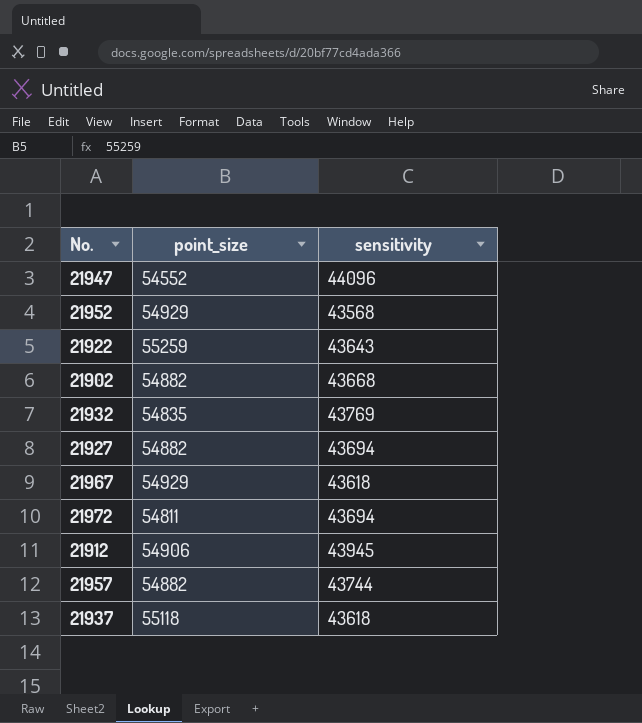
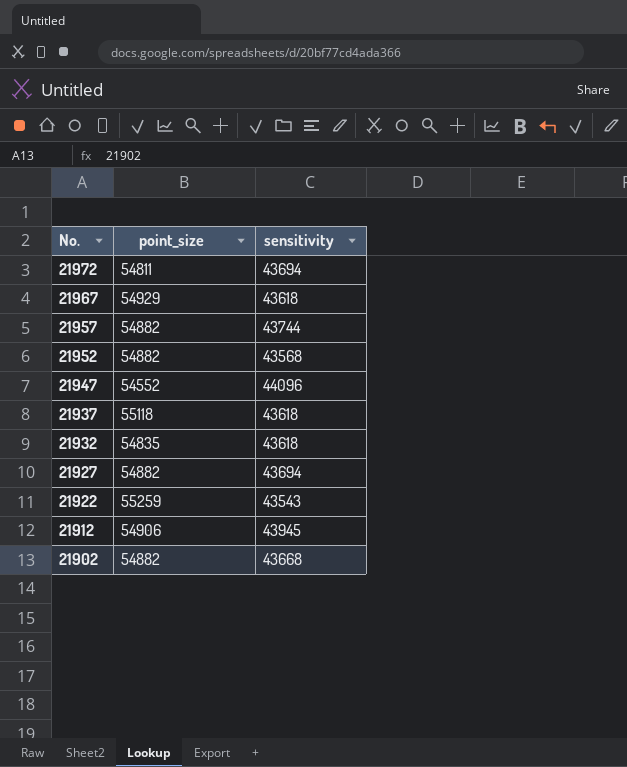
row order: none -> No. descending
21952 | point_size: 54929 -> 54882
21932 | sensitivity: 43769 -> 43618
21922 | sensitivity: 43643 -> 43543

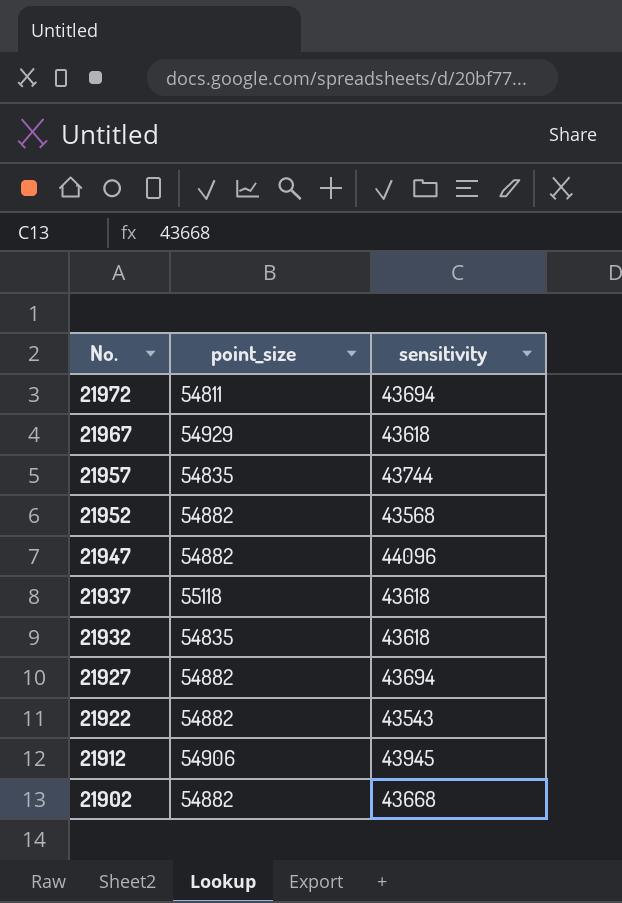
21957 | point_size: 54882 -> 54835
21947 | point_size: 54552 -> 54882
21922 | point_size: 55259 -> 54882

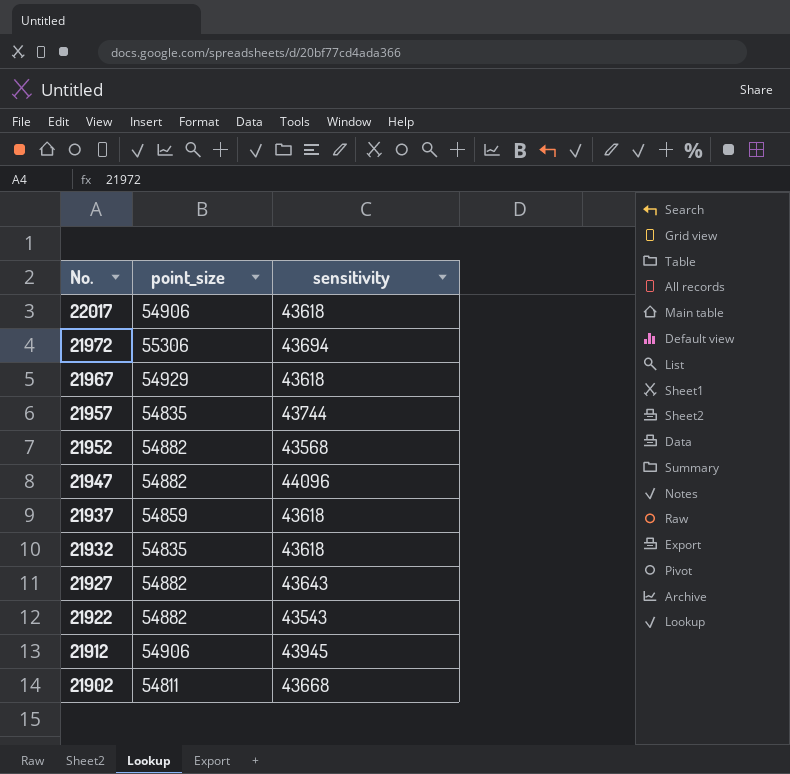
row 22017: none -> 54906 | 43618
21972 | point_size: 54811 -> 55306
21937 | point_size: 55118 -> 54859
21927 | sensitivity: 43694 -> 43643
21902 | point_size: 54882 -> 54811

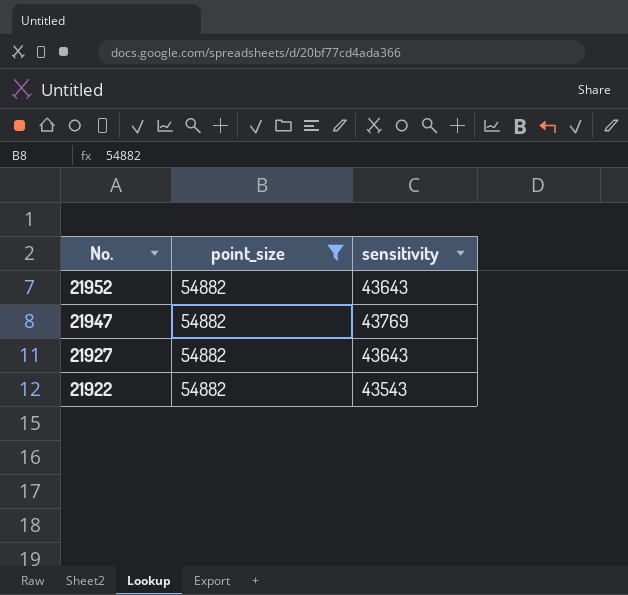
filter: none -> point_size = 54882
21952 | sensitivity: 43568 -> 43643
21947 | sensitivity: 44096 -> 43769

